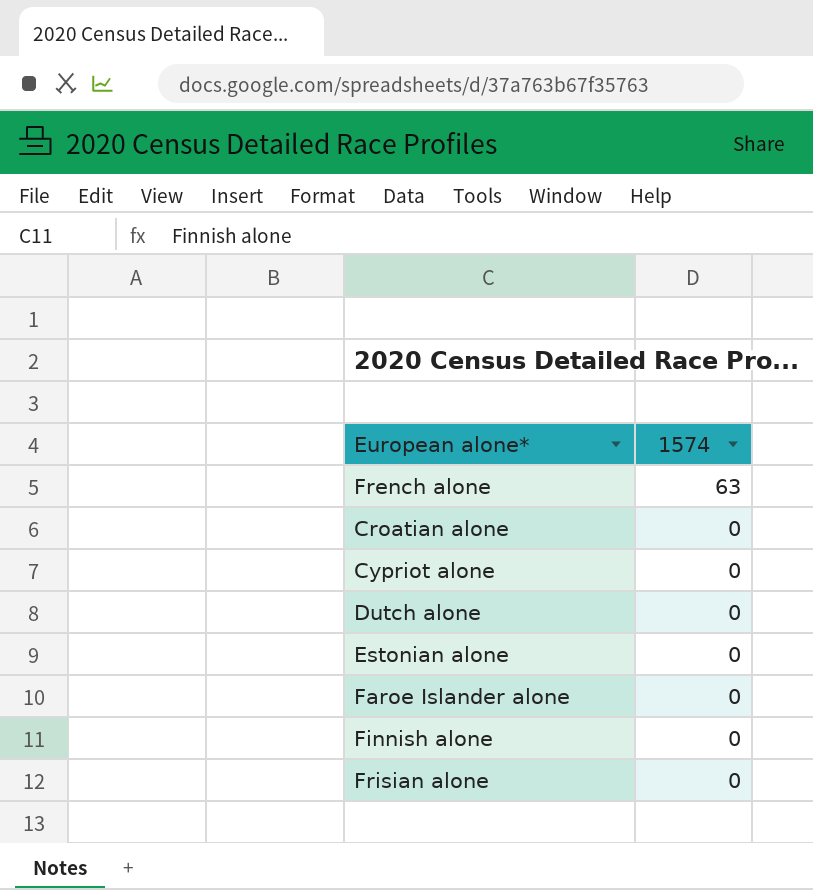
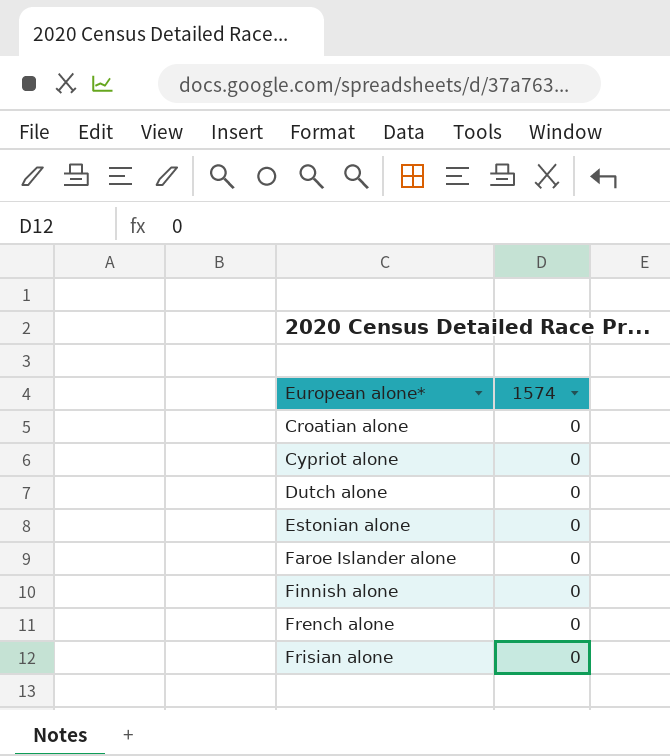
row order: 1574 descending -> European alone* ascending
French alone | 1574: 63 -> 0

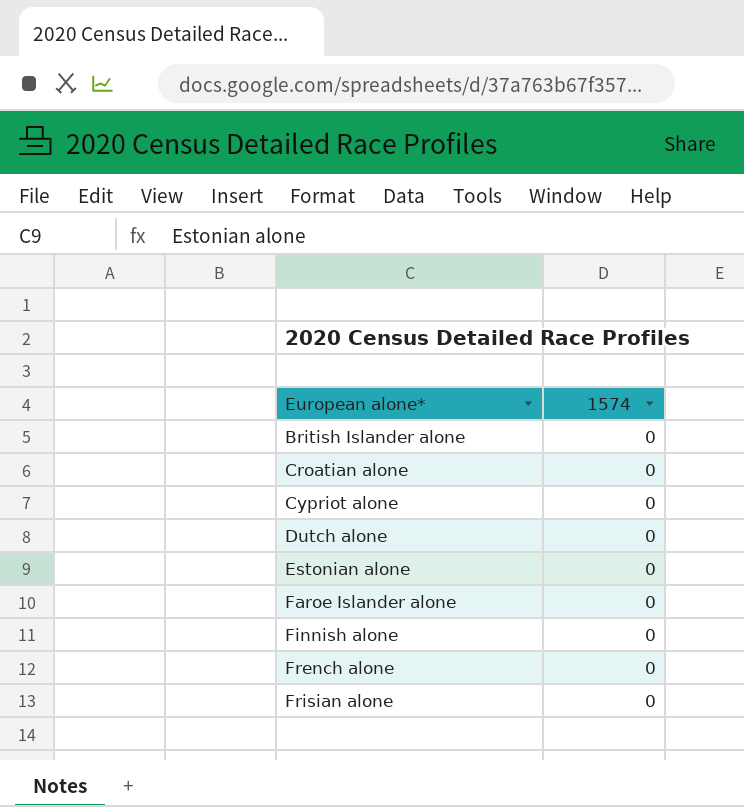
row British Islander alone: none -> 0

